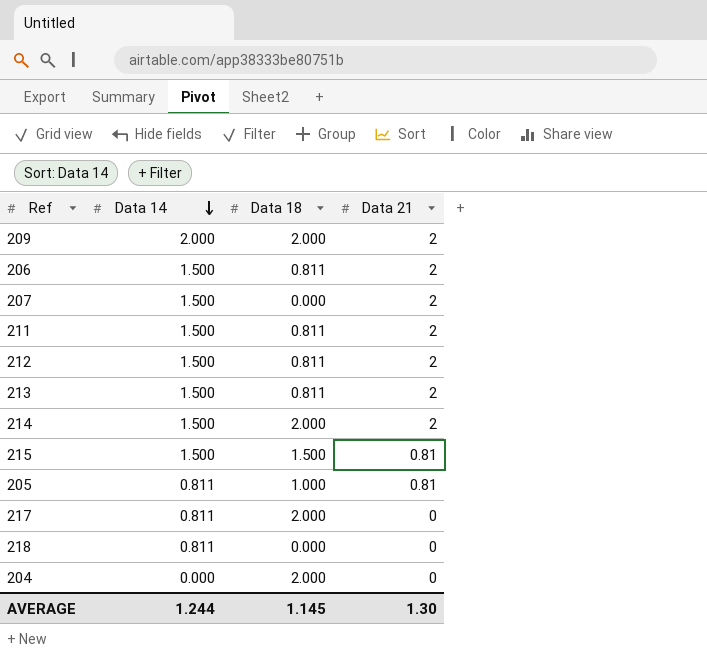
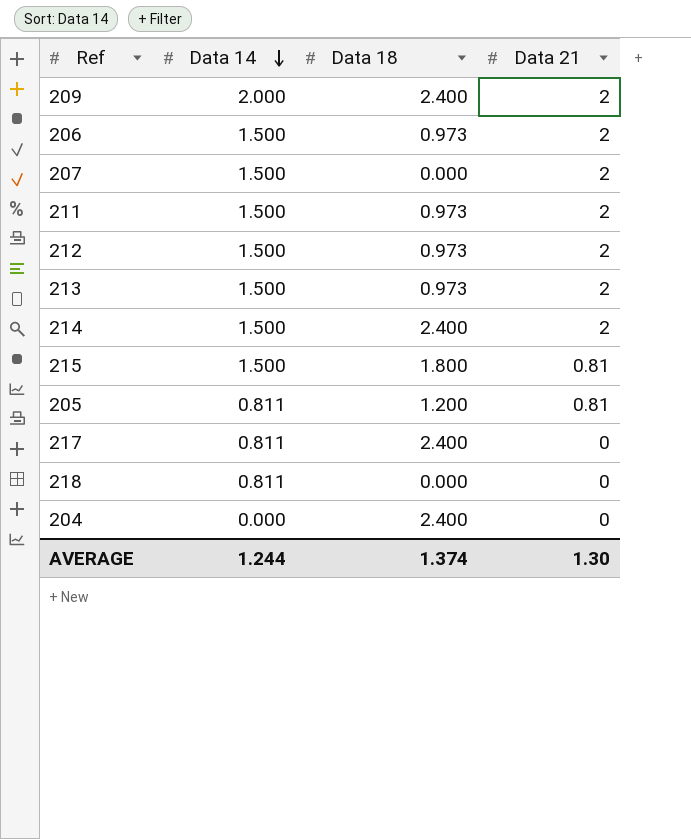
209 | Data 18: 2.000 -> 2.400
206 | Data 18: 0.811 -> 0.973
211 | Data 18: 0.811 -> 0.973
212 | Data 18: 0.811 -> 0.973
213 | Data 18: 0.811 -> 0.973
214 | Data 18: 2.000 -> 2.400
215 | Data 18: 1.500 -> 1.800
205 | Data 18: 1.000 -> 1.200
217 | Data 18: 2.000 -> 2.400
204 | Data 18: 2.000 -> 2.400
AVERAGE | Data 18: 1.145 -> 1.374

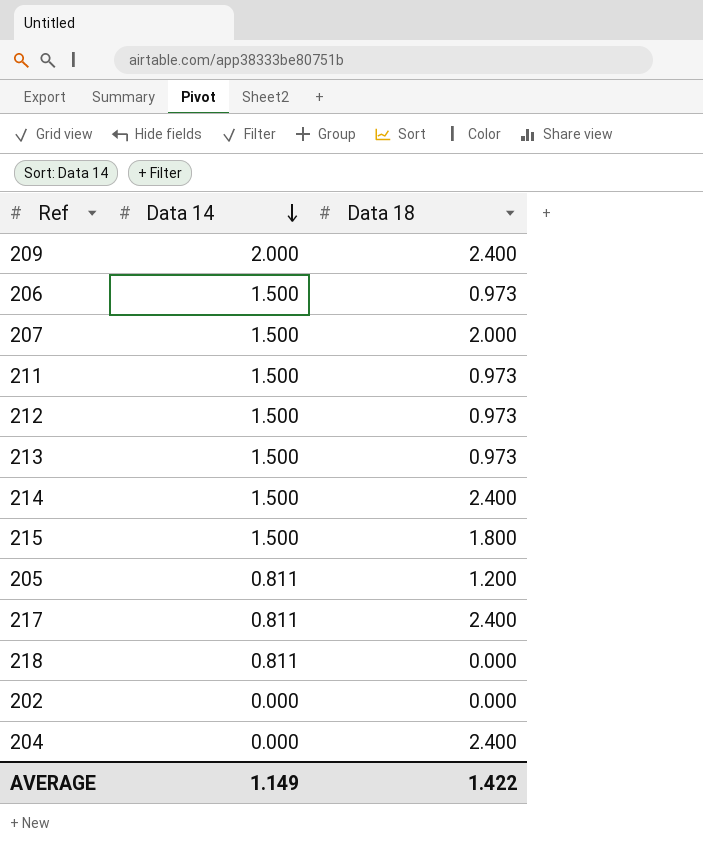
column Data 21 | position: 4 -> none
207 | Data 18: 0.000 -> 2.000
row 202: none -> 0.000 | 0.000
AVERAGE | Data 14: 1.244 -> 1.149
AVERAGE | Data 18: 1.374 -> 1.422

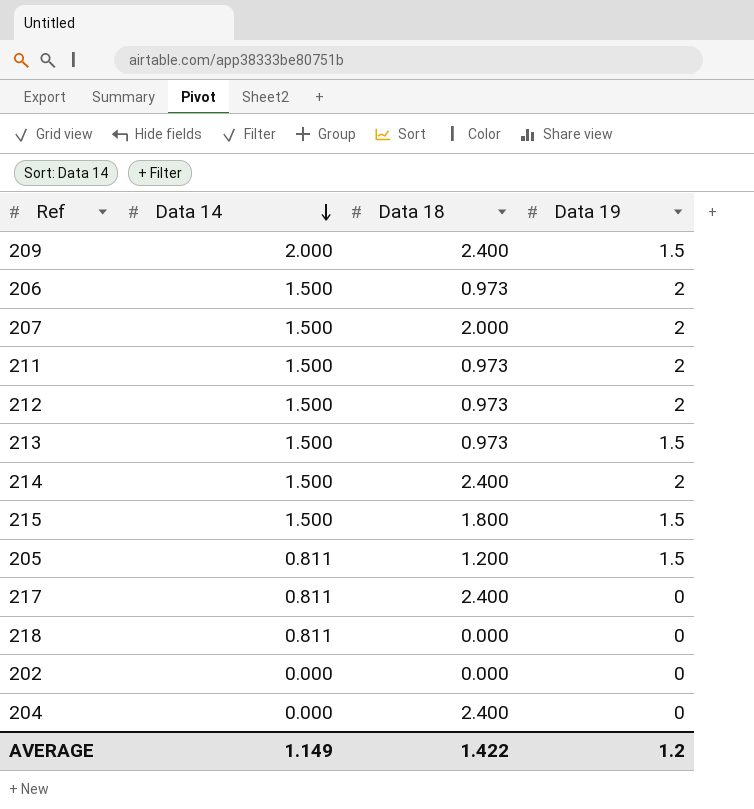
column Data 19 | position: none -> 4

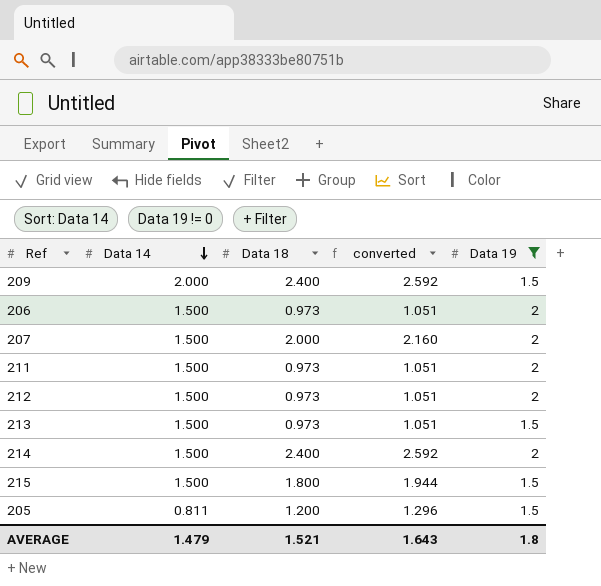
filter: none -> Data 19 != 0
column converted | formula: none -> [Data 18] * 1.08
AVERAGE | Data 14: 1.149 -> 1.479
AVERAGE | Data 18: 1.422 -> 1.521
AVERAGE | Data 19: 1.2 -> 1.8

